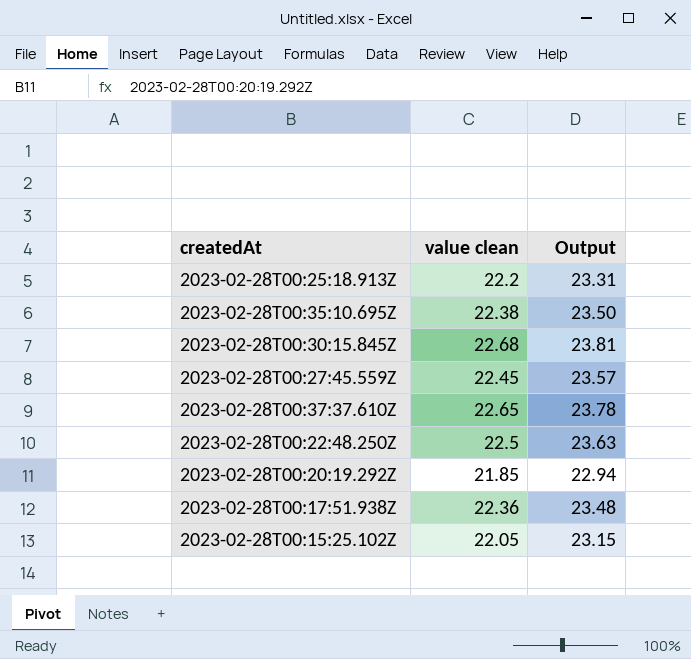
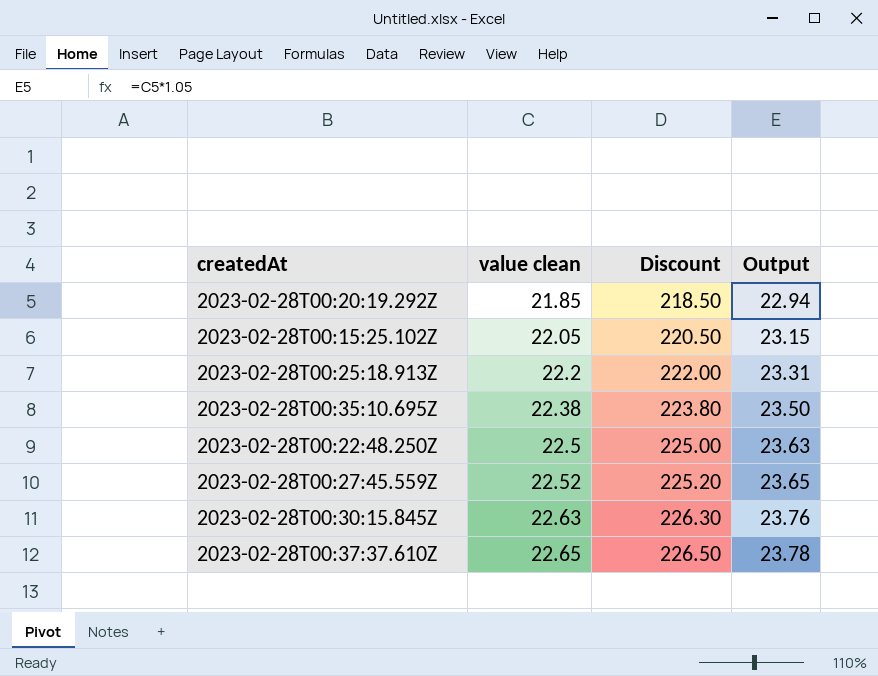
row order: none -> value clean ascending
column Discount | formula: none -> [value clean] * 10
row 2023-02-28T00:17:51.938Z: 22.36 | 23.48 -> none
2023-02-28T00:27:45.559Z | value clean: 22.45 -> 22.52
2023-02-28T00:27:45.559Z | Output: 23.57 -> 23.65
2023-02-28T00:30:15.845Z | value clean: 22.68 -> 22.63
2023-02-28T00:30:15.845Z | Output: 23.81 -> 23.76

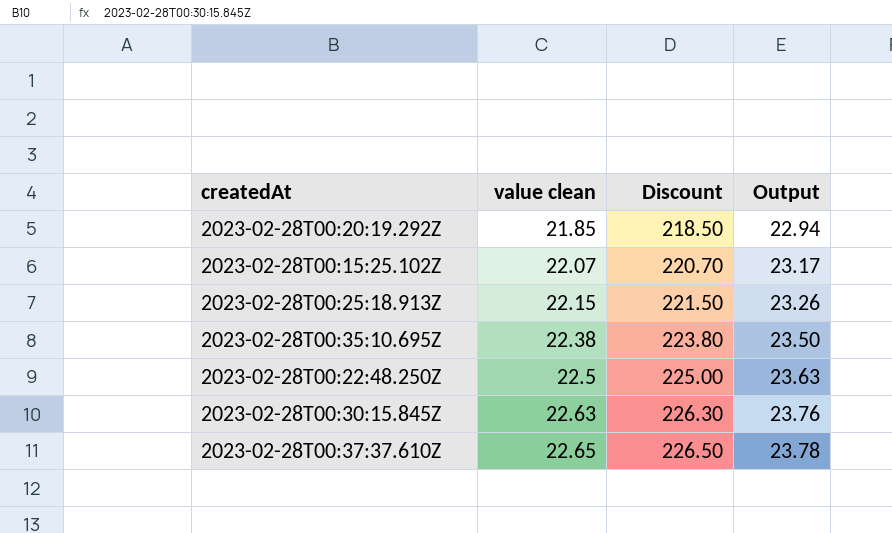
row 2023-02-28T00:27:45.559Z: 22.52 | 225.20 | 23.65 -> none
2023-02-28T00:15:25.102Z | value clean: 22.05 -> 22.07
2023-02-28T00:15:25.102Z | Discount: 220.50 -> 220.70
2023-02-28T00:15:25.102Z | Output: 23.15 -> 23.17
2023-02-28T00:25:18.913Z | value clean: 22.2 -> 22.15
2023-02-28T00:25:18.913Z | Discount: 222.00 -> 221.50
2023-02-28T00:25:18.913Z | Output: 23.31 -> 23.26

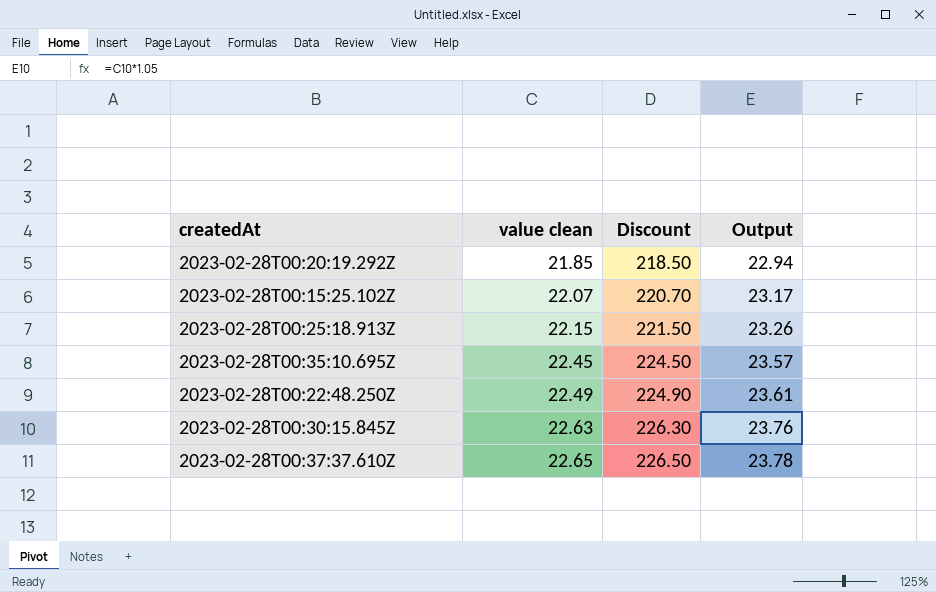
2023-02-28T00:35:10.695Z | value clean: 22.38 -> 22.45
2023-02-28T00:35:10.695Z | Discount: 223.80 -> 224.50
2023-02-28T00:35:10.695Z | Output: 23.50 -> 23.57
2023-02-28T00:22:48.250Z | value clean: 22.5 -> 22.49
2023-02-28T00:22:48.250Z | Discount: 225.00 -> 224.90
2023-02-28T00:22:48.250Z | Output: 23.63 -> 23.61

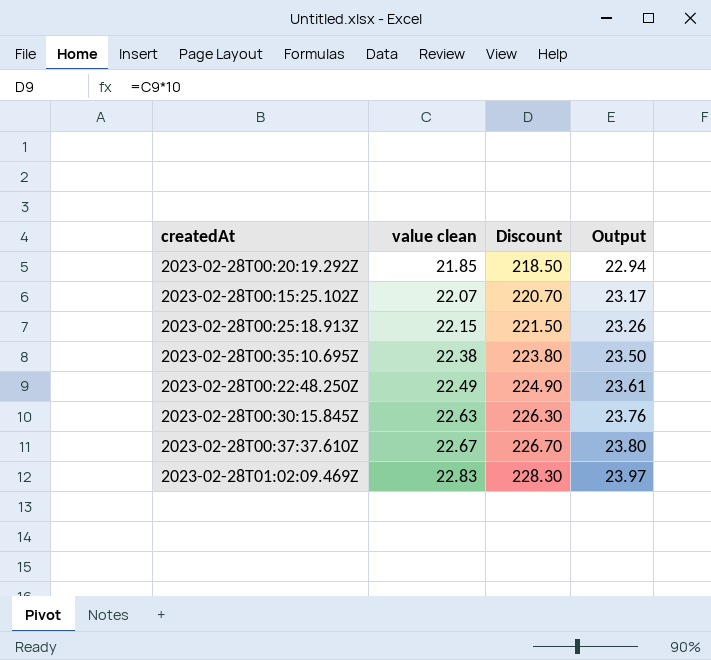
2023-02-28T00:35:10.695Z | value clean: 22.45 -> 22.38
2023-02-28T00:35:10.695Z | Discount: 224.50 -> 223.80
2023-02-28T00:35:10.695Z | Output: 23.57 -> 23.50
2023-02-28T00:37:37.610Z | value clean: 22.65 -> 22.67
2023-02-28T00:37:37.610Z | Discount: 226.50 -> 226.70
2023-02-28T00:37:37.610Z | Output: 23.78 -> 23.80
row 2023-02-28T01:02:09.469Z: none -> 22.83 | 228.30 | 23.97

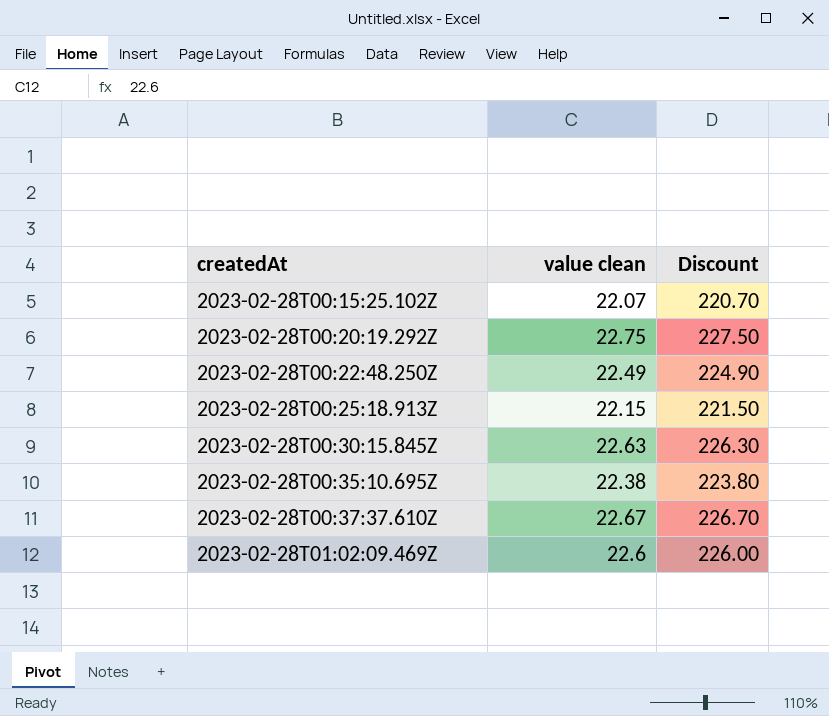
row order: value clean ascending -> createdAt ascending
column Output | formula: [value clean] * 1.05 -> none
2023-02-28T00:20:19.292Z | value clean: 21.85 -> 22.75
2023-02-28T00:20:19.292Z | Discount: 218.50 -> 227.50
2023-02-28T01:02:09.469Z | value clean: 22.83 -> 22.6
2023-02-28T01:02:09.469Z | Discount: 228.30 -> 226.00

